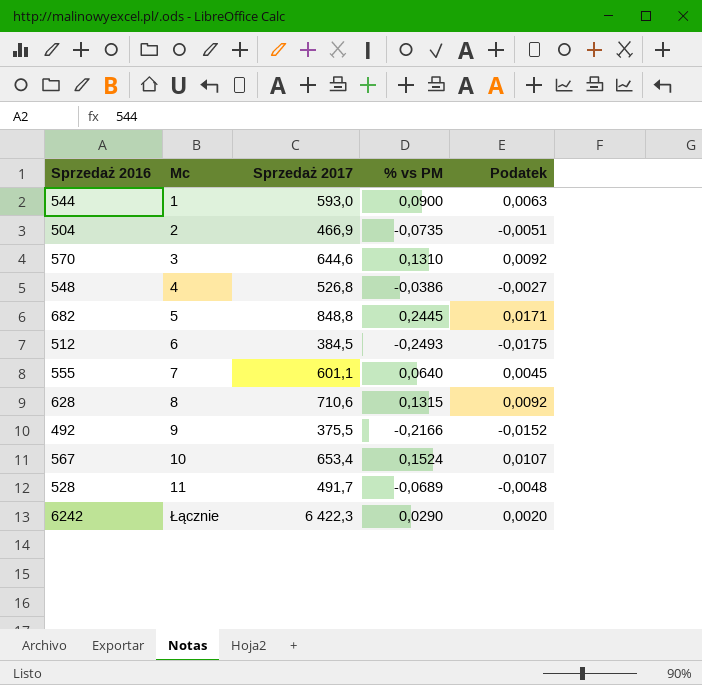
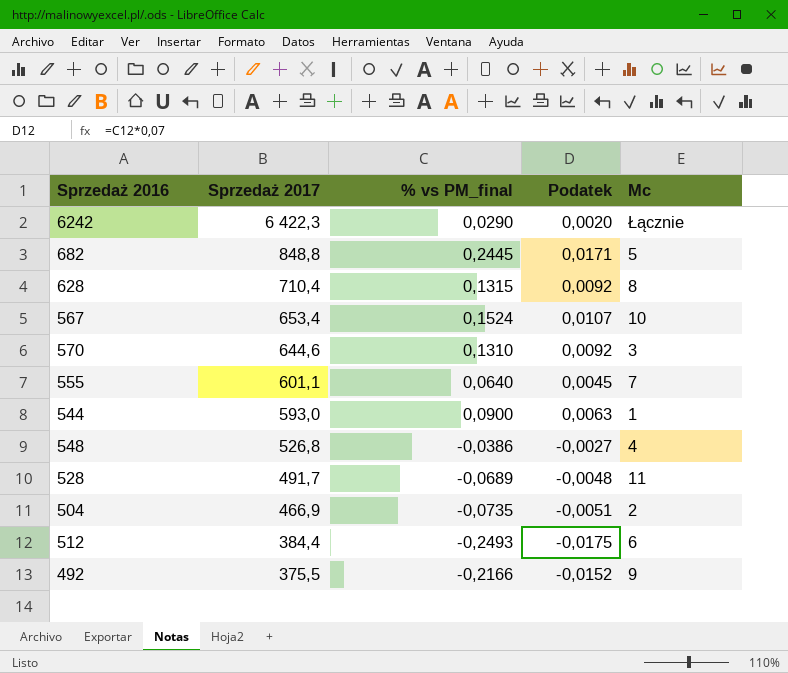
row order: Mc ascending -> Sprzedaż 2017 descending
column name: % vs PM -> % vs PM_final
column Mc | position: 2 -> 5
628 | Sprzedaż 2017: 710,6 -> 710,4
512 | Sprzedaż 2017: 384,5 -> 384,4

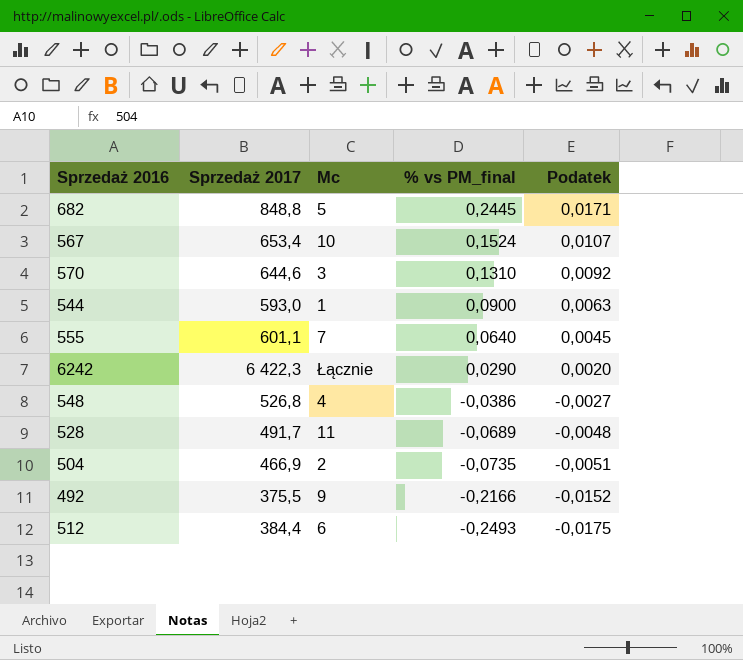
row order: Sprzedaż 2017 descending -> % vs PM_final descending
column Mc | position: 5 -> 3
row 628: 710,4 | 0,1315 | 0,0092 | 8 -> none

